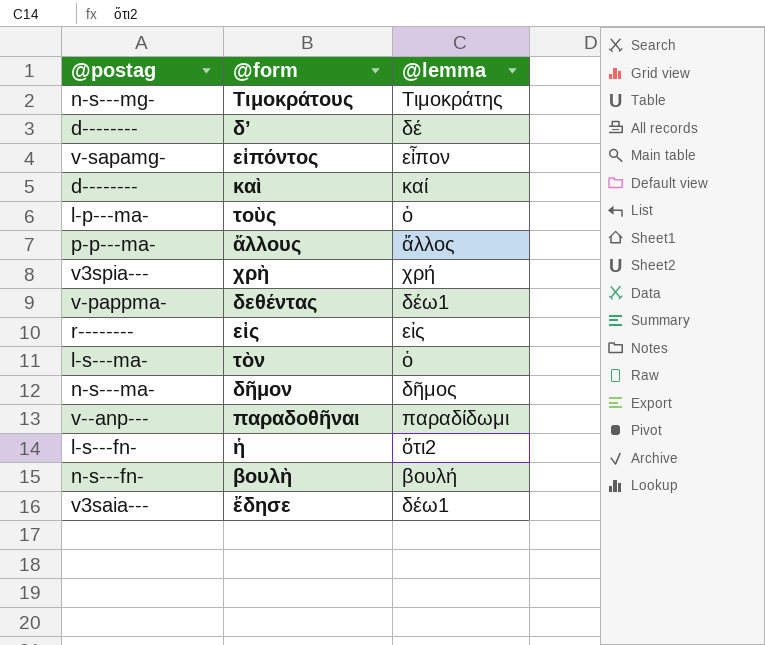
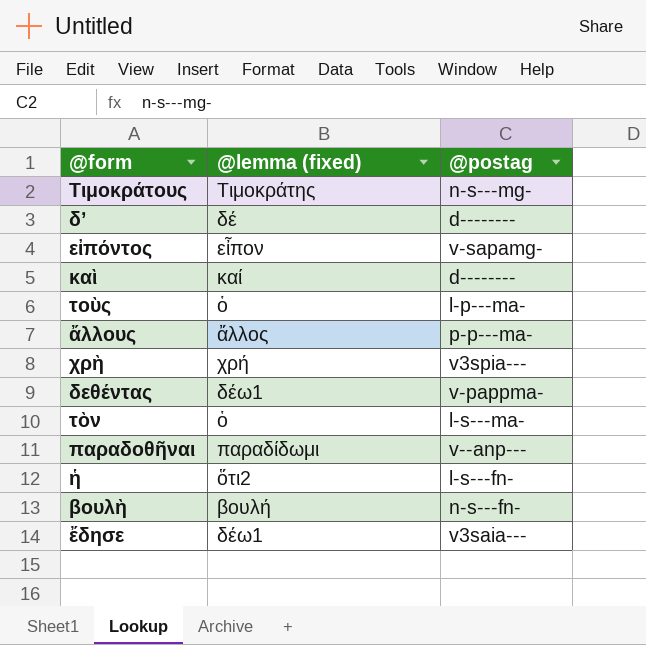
column name: @lemma -> @lemma (fixed)
column @postag | position: 1 -> 3
row εἰς: r-------- | εἰς -> none
row δῆμον: n-s---ma- | δῆμος -> none

